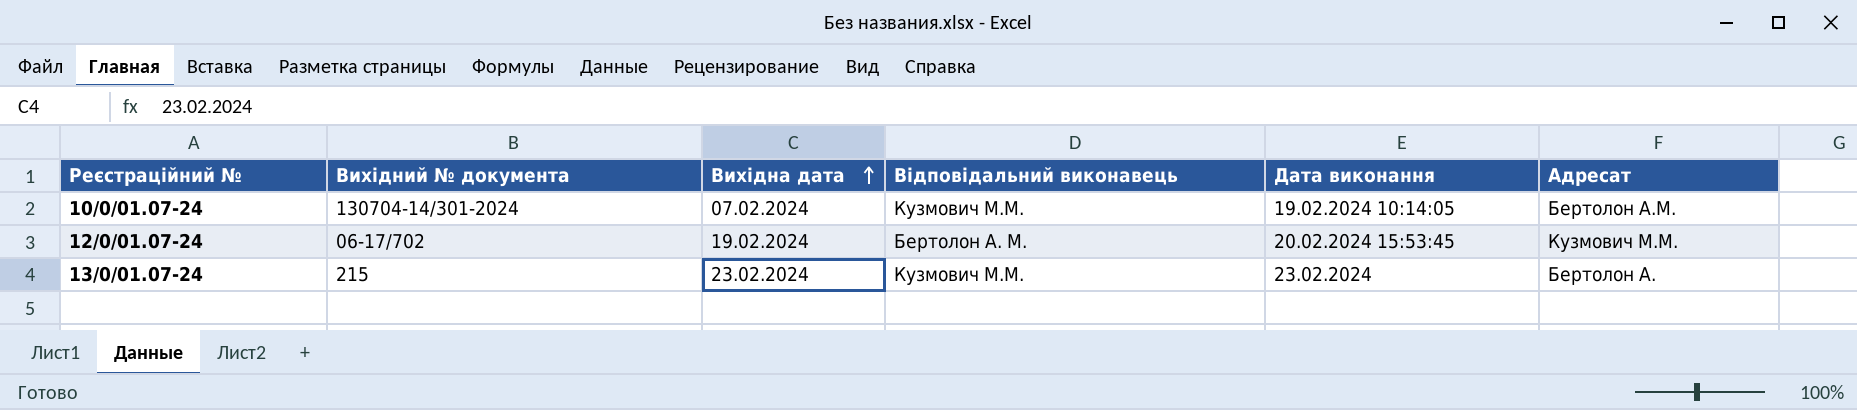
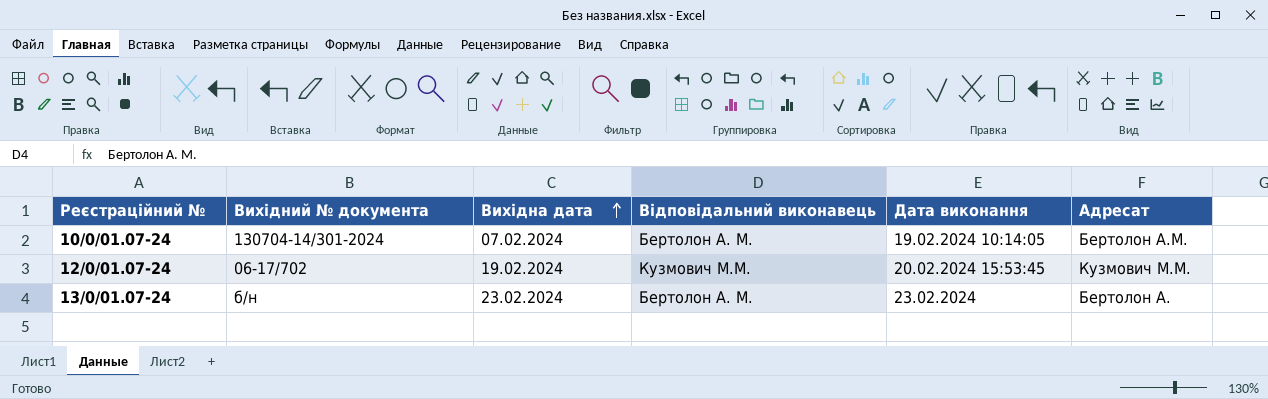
10/0/01.07-24 | Відповідальний виконавець: Кузмович М.М. -> Бертолон А. М.
12/0/01.07-24 | Відповідальний виконавець: Бертолон А. М. -> Кузмович М.М.
13/0/01.07-24 | Вихідний № документа: 215 -> б/н
13/0/01.07-24 | Відповідальний виконавець: Кузмович М.М. -> Бертолон А. М.

